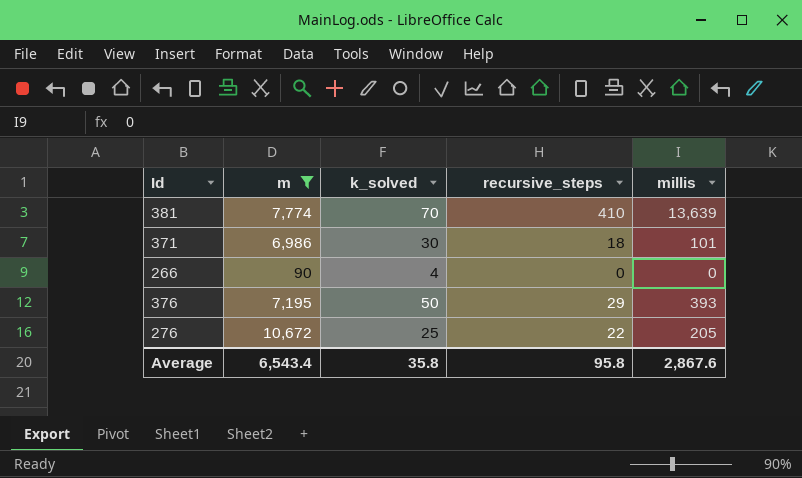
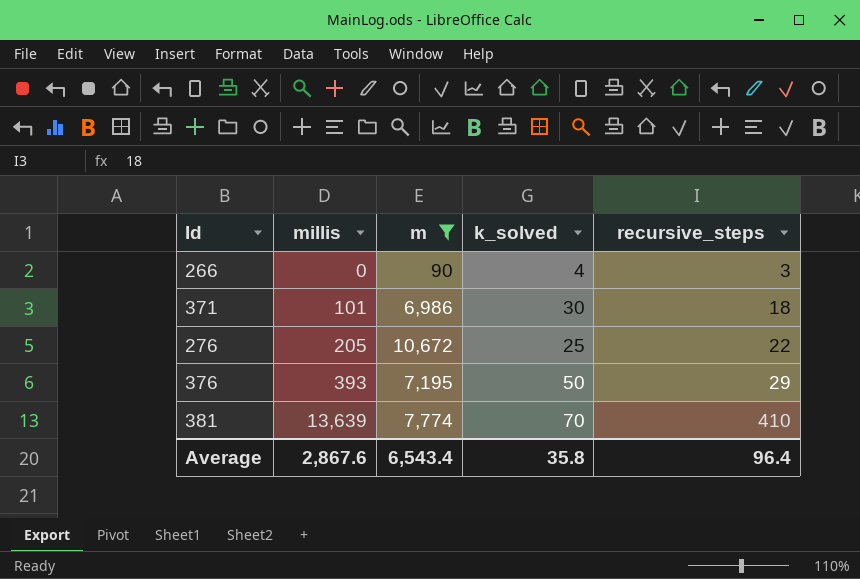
row order: none -> millis ascending
column millis | position: 5 -> 2
266 | recursive_steps: 0 -> 3
Average | recursive_steps: 95.8 -> 96.4

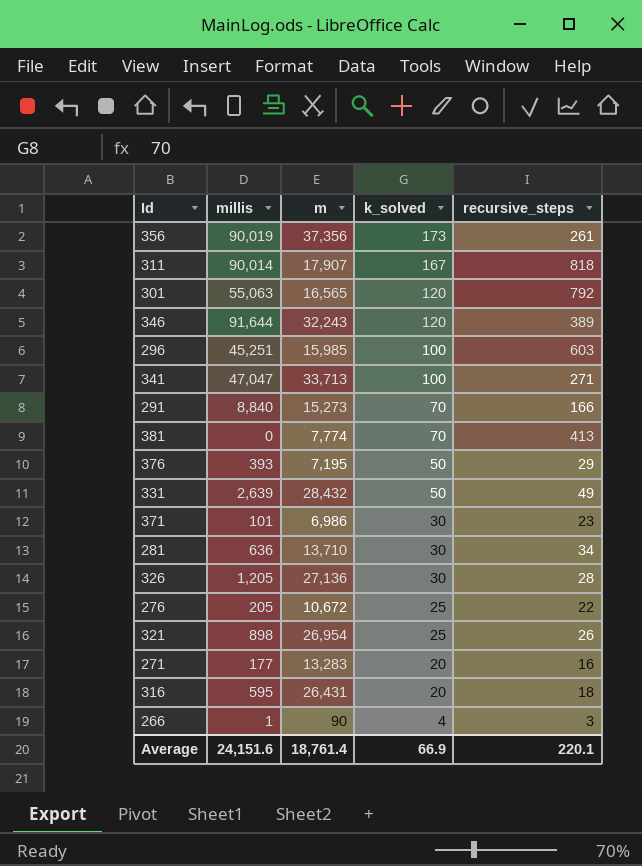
filter: m <= 10,672 -> none
row order: millis ascending -> k_solved descending
381 | millis: 13,639 -> 0
381 | recursive_steps: 410 -> 413
371 | recursive_steps: 18 -> 23
266 | millis: 0 -> 1
Average | millis: 2,867.6 -> 24,151.6
Average | m: 6,543.4 -> 18,761.4
Average | k_solved: 35.8 -> 66.9
Average | recursive_steps: 96.4 -> 220.1

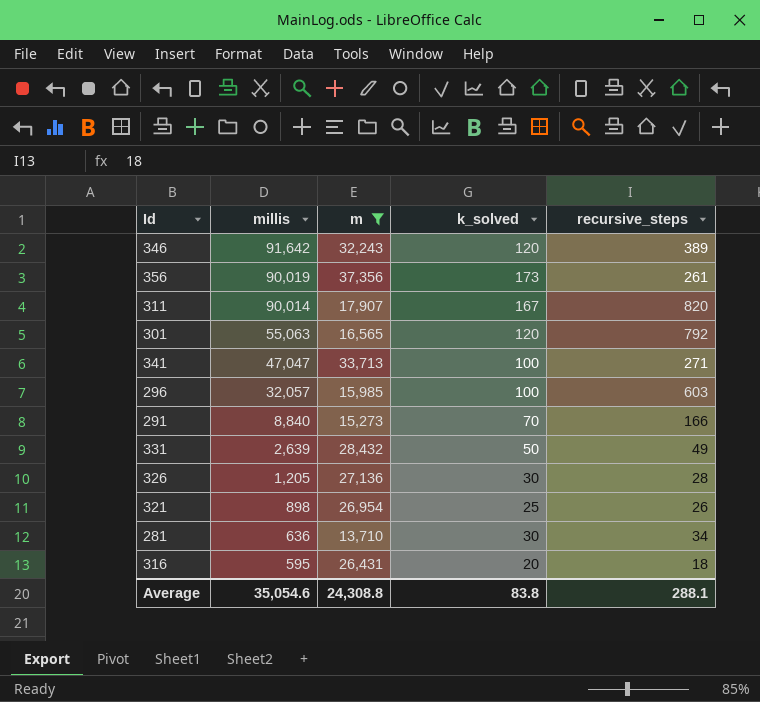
filter: none -> m >= 13,710
row order: k_solved descending -> millis descending
346 | millis: 91,644 -> 91,642
311 | recursive_steps: 818 -> 820
296 | millis: 45,251 -> 32,057
Average | millis: 24,151.6 -> 35,054.6
Average | m: 18,761.4 -> 24,308.8
Average | k_solved: 66.9 -> 83.8
Average | recursive_steps: 220.1 -> 288.1

